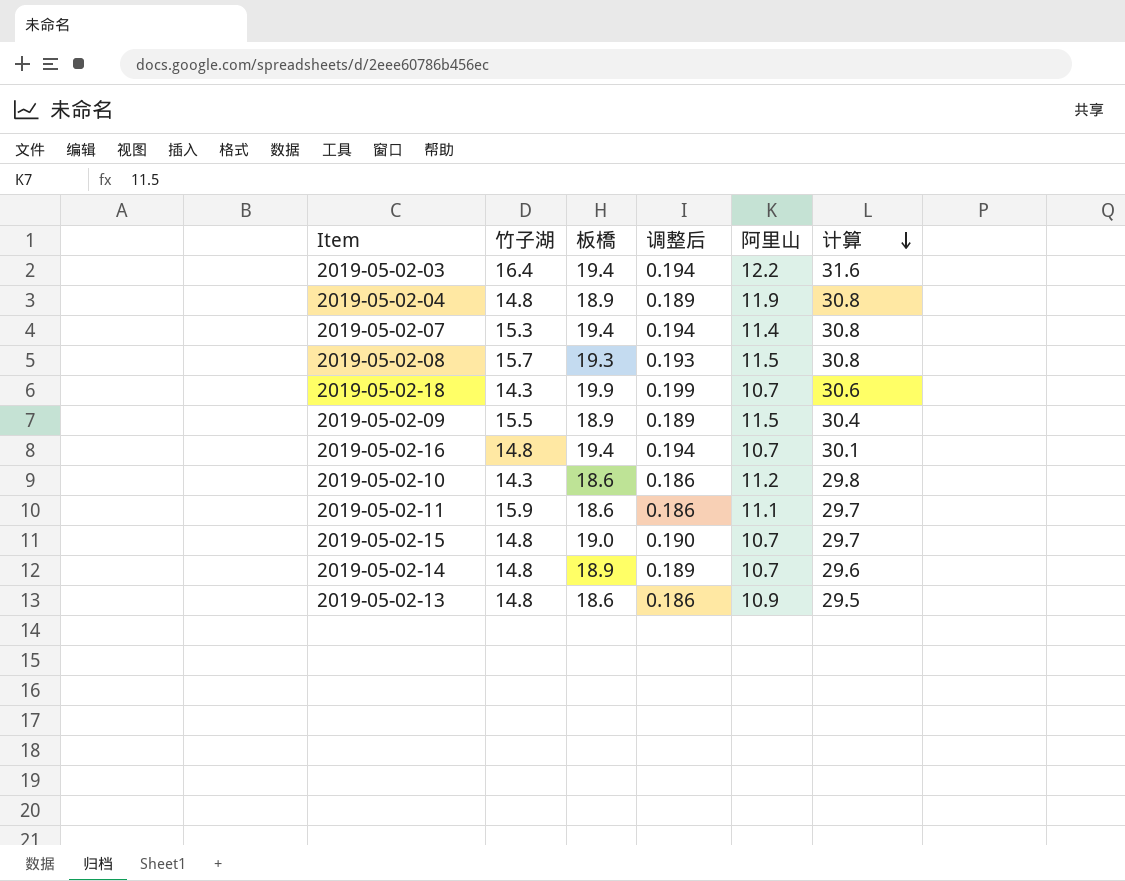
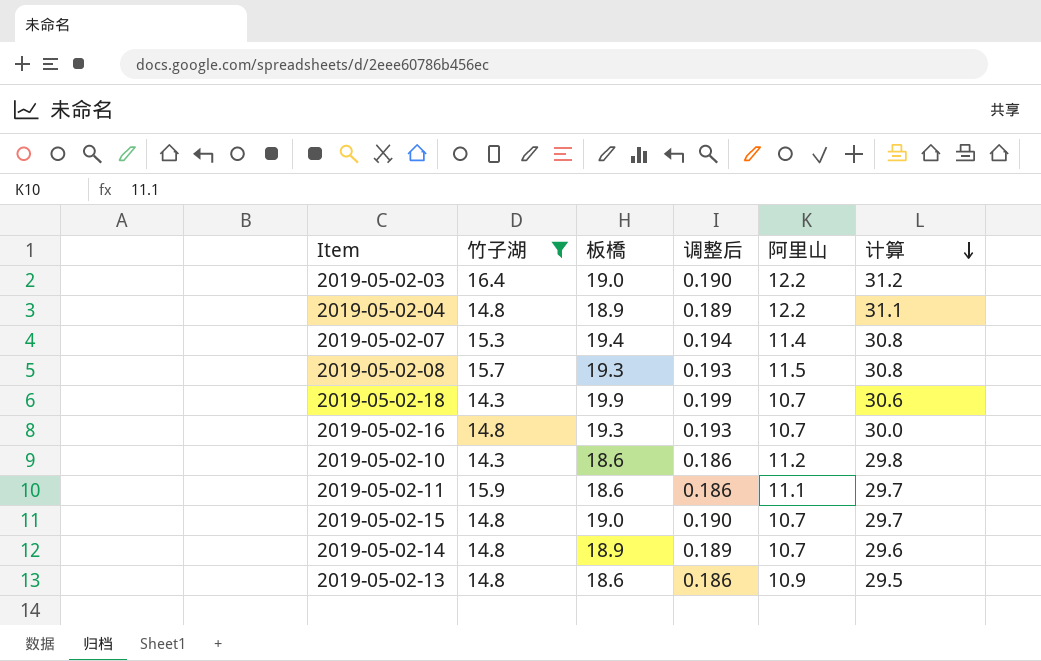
filter: none -> 竹子湖 != 15.5
2019-05-02-03 | 板橋: 19.4 -> 19.0
2019-05-02-03 | 调整后: 0.194 -> 0.190
2019-05-02-03 | 计算: 31.6 -> 31.2
2019-05-02-04 | 阿里山: 11.9 -> 12.2
2019-05-02-04 | 计算: 30.8 -> 31.1
2019-05-02-16 | 板橋: 19.4 -> 19.3
2019-05-02-16 | 调整后: 0.194 -> 0.193
2019-05-02-16 | 计算: 30.1 -> 30.0

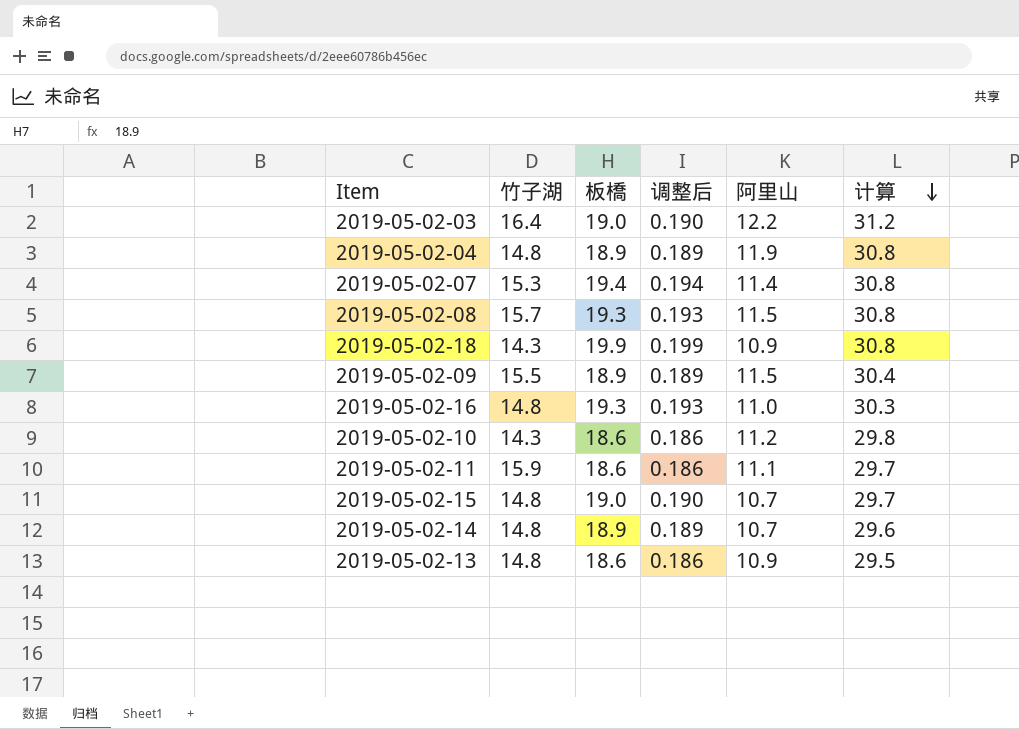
filter: 竹子湖 != 15.5 -> none
2019-05-02-04 | 阿里山: 12.2 -> 11.9
2019-05-02-04 | 计算: 31.1 -> 30.8
2019-05-02-18 | 阿里山: 10.7 -> 10.9
2019-05-02-18 | 计算: 30.6 -> 30.8
2019-05-02-16 | 阿里山: 10.7 -> 11.0
2019-05-02-16 | 计算: 30.0 -> 30.3

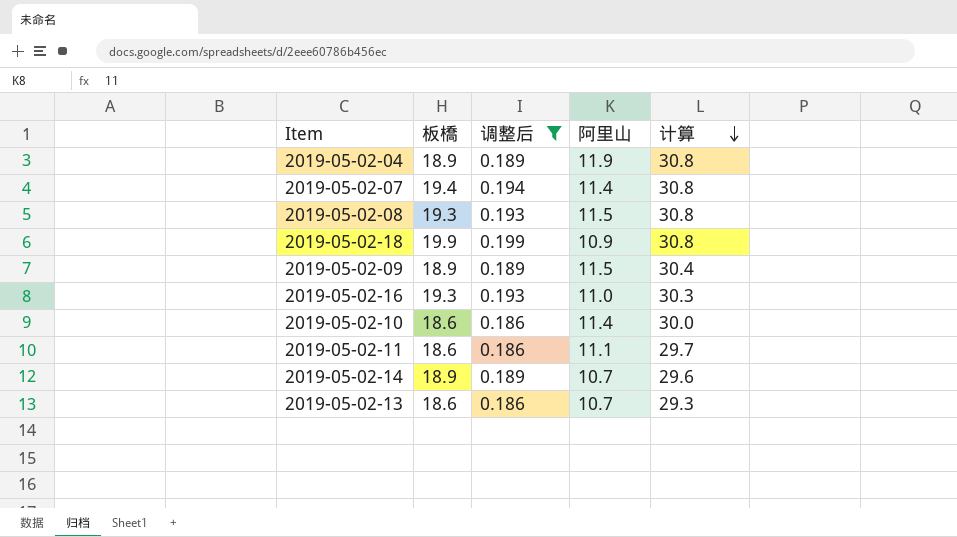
filter: none -> 调整后 != 0.190
column 竹子湖 | position: 2 -> none
2019-05-02-10 | 阿里山: 11.2 -> 11.4
2019-05-02-10 | 计算: 29.8 -> 30.0
2019-05-02-13 | 阿里山: 10.9 -> 10.7
2019-05-02-13 | 计算: 29.5 -> 29.3

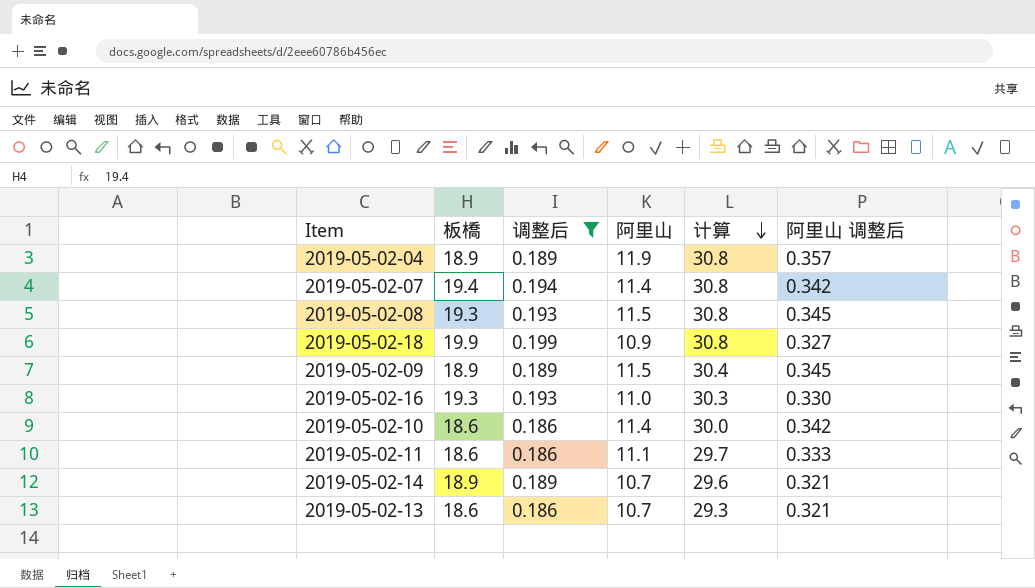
column 阿里山 调整后 | formula: none -> [阿里山] * 0.03

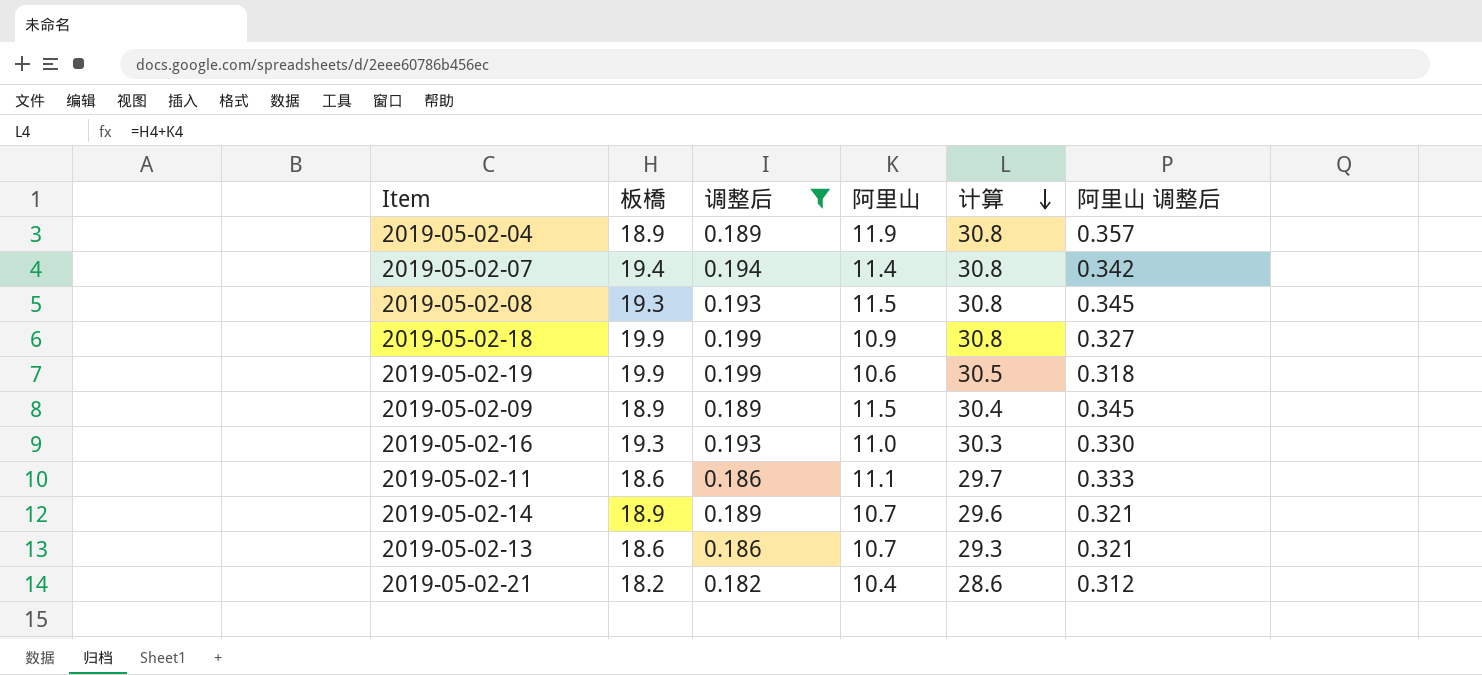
row 2019-05-02-10: 18.6 | 0.186 | 11.4 | 30.0 | 0.342 -> none
row 2019-05-02-19: none -> 19.9 | 0.199 | 10.6 | 30.5 | 0.318
row 2019-05-02-21: none -> 18.2 | 0.182 | 10.4 | 28.6 | 0.312

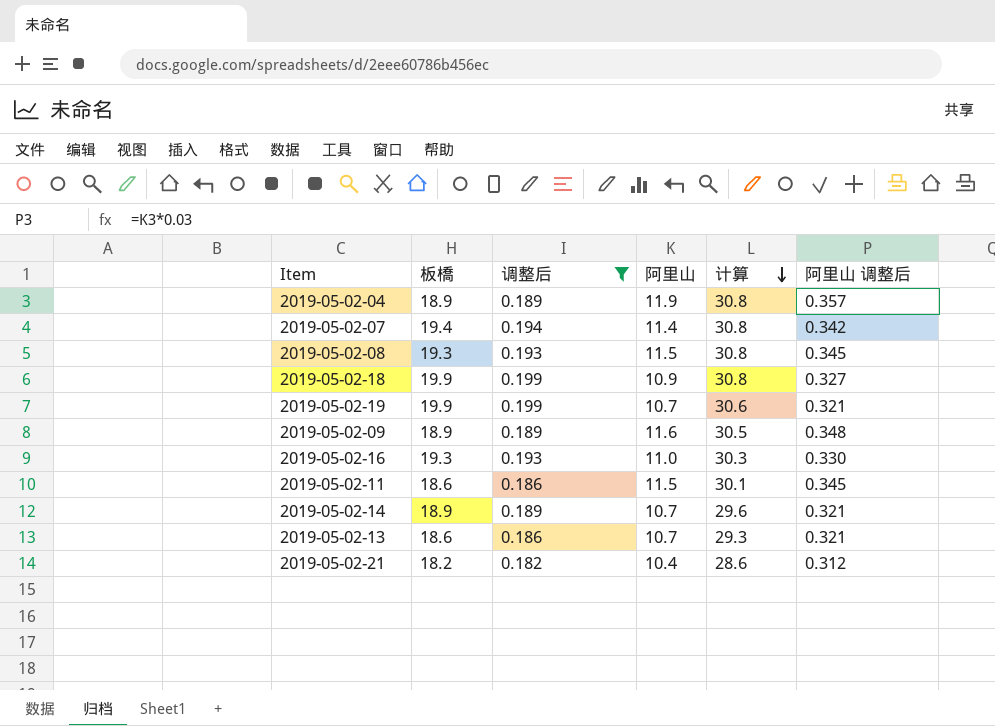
2019-05-02-19 | 阿里山: 10.6 -> 10.7
2019-05-02-19 | 计算: 30.5 -> 30.6
2019-05-02-19 | 阿里山 调整后: 0.318 -> 0.321
2019-05-02-09 | 阿里山: 11.5 -> 11.6
2019-05-02-09 | 计算: 30.4 -> 30.5
2019-05-02-09 | 阿里山 调整后: 0.345 -> 0.348
2019-05-02-11 | 阿里山: 11.1 -> 11.5
2019-05-02-11 | 计算: 29.7 -> 30.1
2019-05-02-11 | 阿里山 调整后: 0.333 -> 0.345

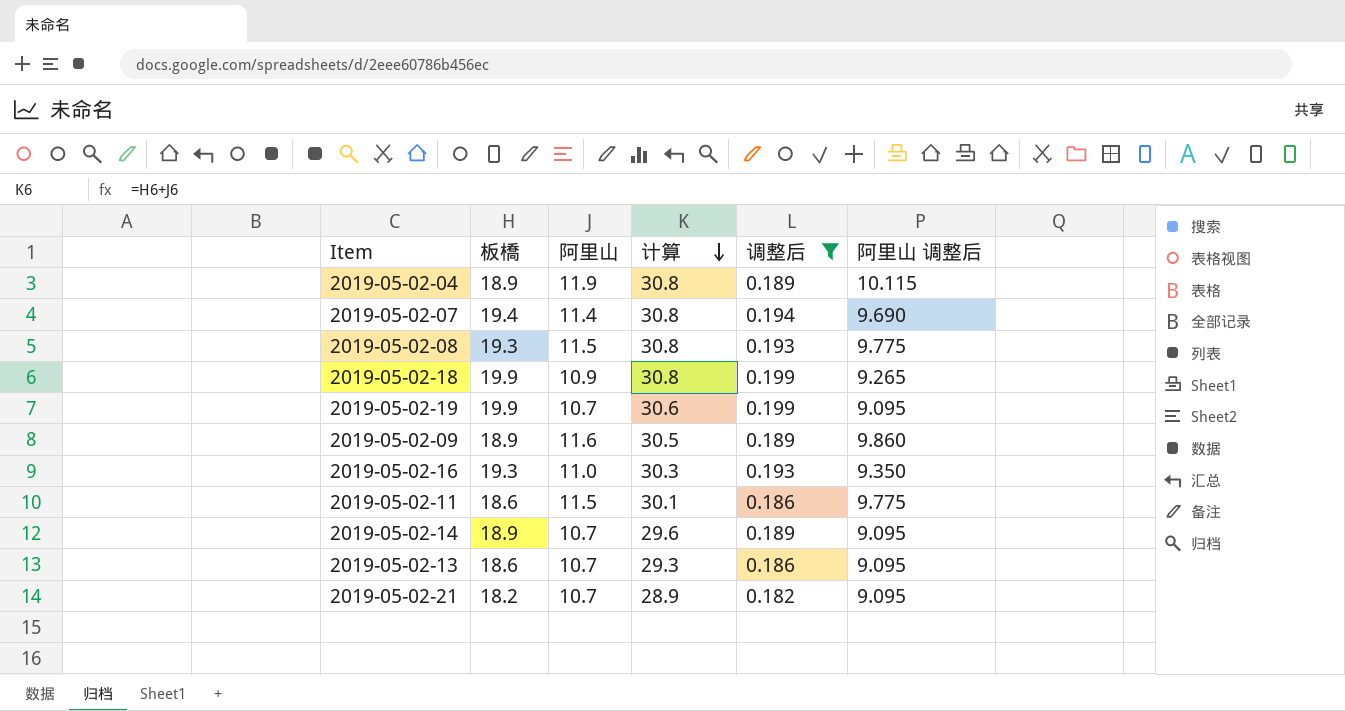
column 调整后 | position: 3 -> 5
column 阿里山 调整后 | formula: [阿里山] * 0.03 -> [阿里山] * 0.85
2019-05-02-21 | 阿里山: 10.4 -> 10.7
2019-05-02-21 | 计算: 28.6 -> 28.9

